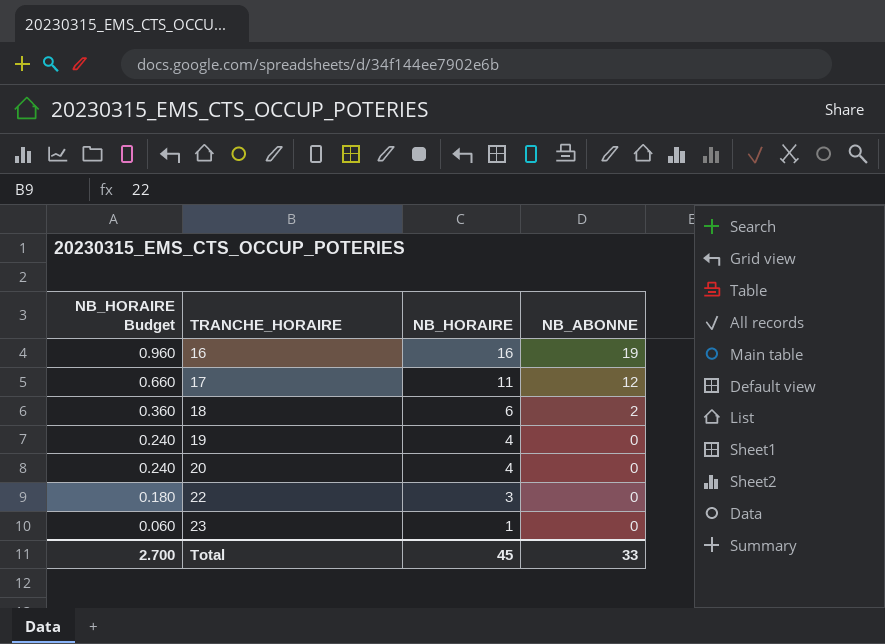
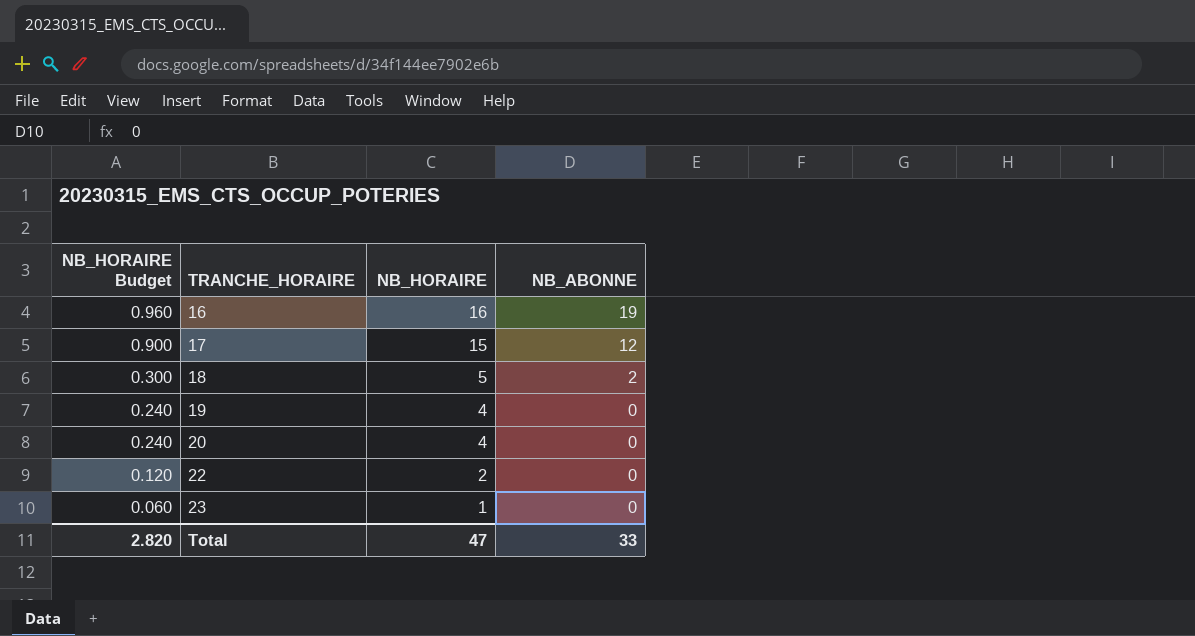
17 | NB_HORAIRE Budget: 0.660 -> 0.900
17 | NB_HORAIRE: 11 -> 15
18 | NB_HORAIRE Budget: 0.360 -> 0.300
18 | NB_HORAIRE: 6 -> 5
22 | NB_HORAIRE Budget: 0.180 -> 0.120
22 | NB_HORAIRE: 3 -> 2
Total | NB_HORAIRE Budget: 2.700 -> 2.820
Total | NB_HORAIRE: 45 -> 47

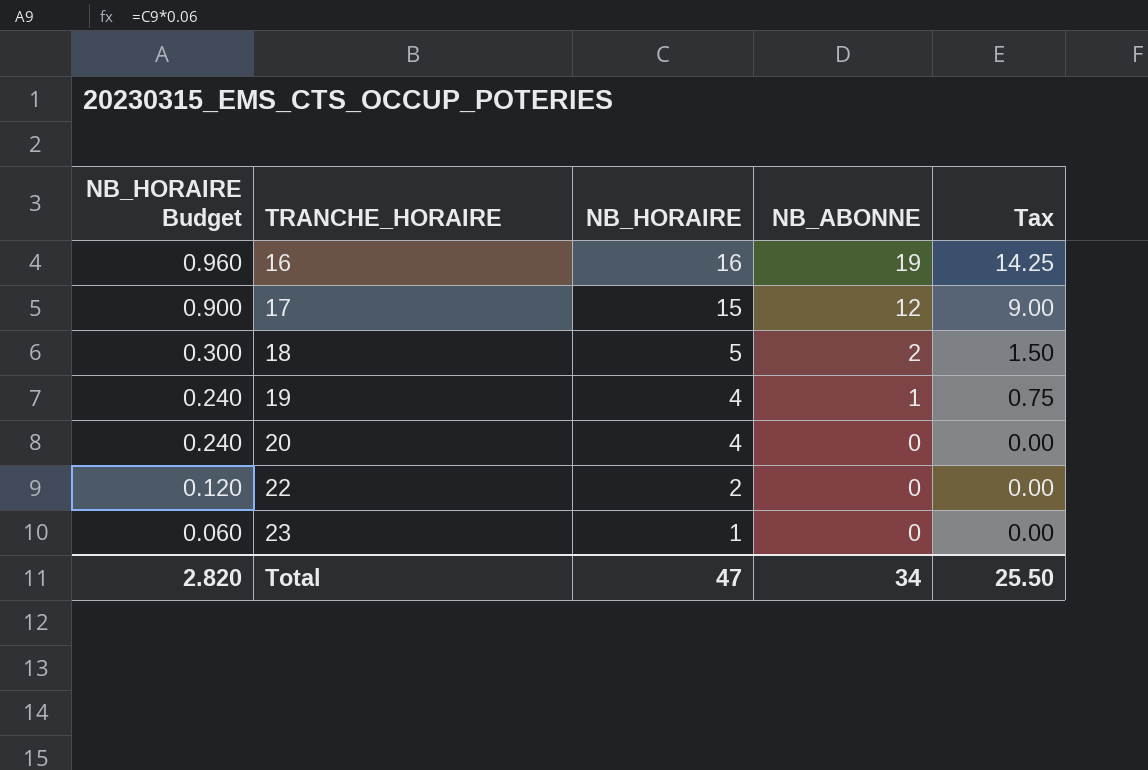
column Tax | formula: none -> [NB_ABONNE] * 0.75
19 | NB_ABONNE: 0 -> 1
Total | NB_ABONNE: 33 -> 34

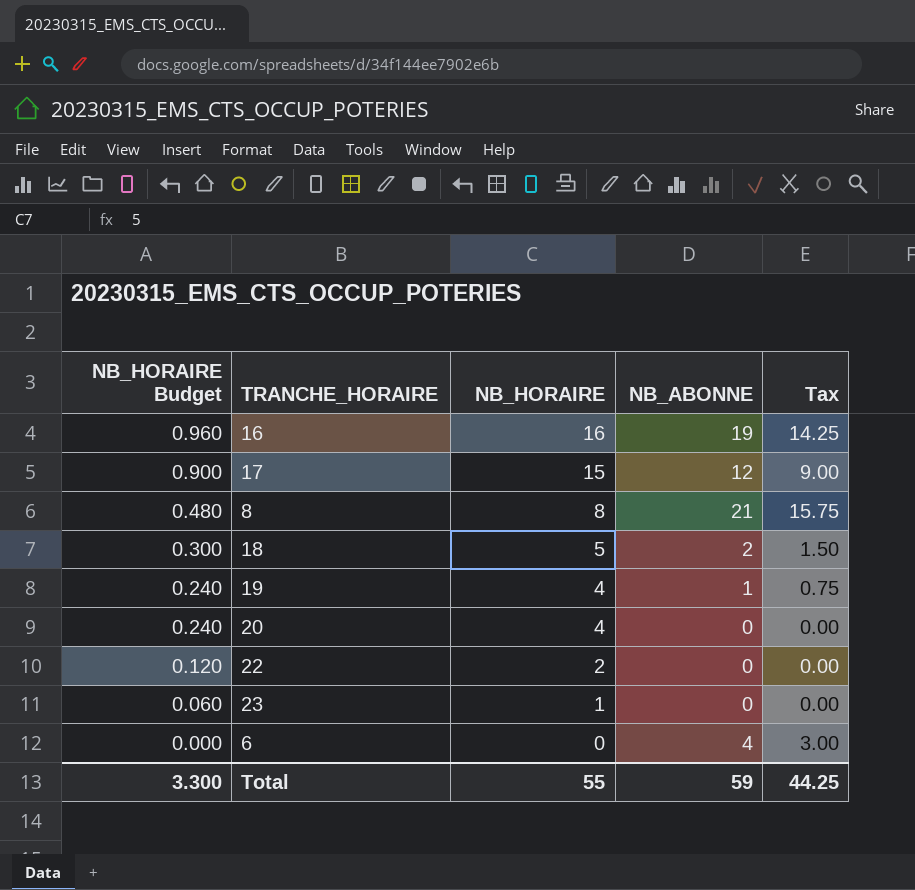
row 8: none -> 0.480 | 8 | 21 | 15.75
row 6: none -> 0.000 | 0 | 4 | 3.00
Total | NB_HORAIRE Budget: 2.820 -> 3.300
Total | NB_HORAIRE: 47 -> 55
Total | NB_ABONNE: 34 -> 59
Total | Tax: 25.50 -> 44.25

